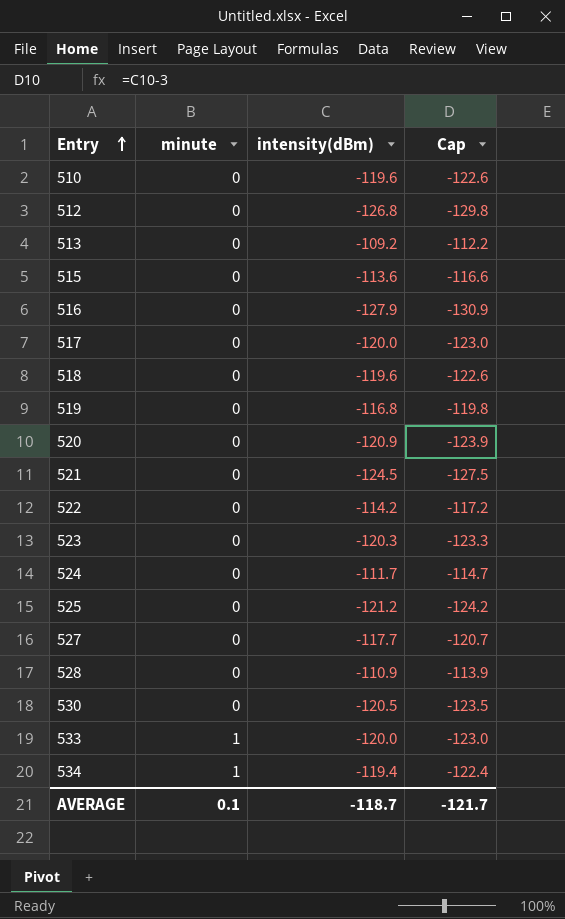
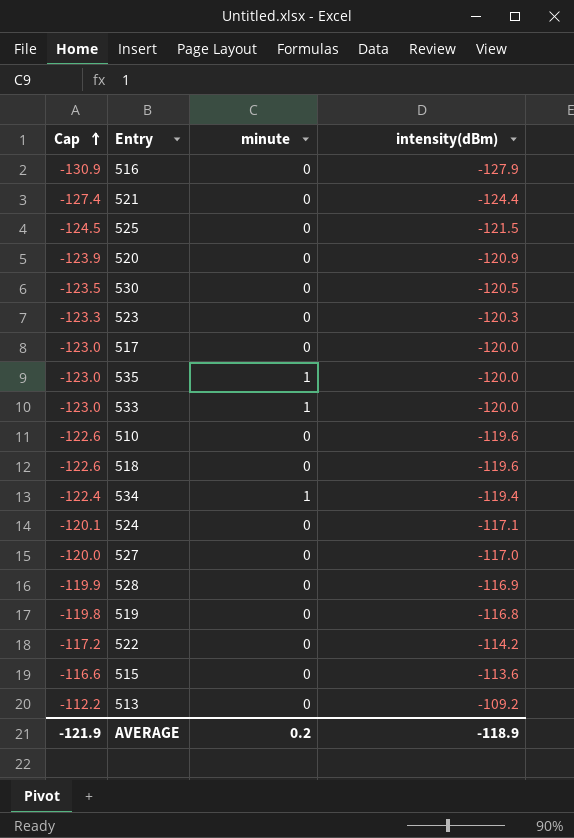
row order: Entry ascending -> Cap ascending
column Cap | position: 4 -> 1
row 512: 0 | -126.8 | -129.8 -> none
521 | Cap: -127.5 -> -127.4
521 | intensity(dBm): -124.5 -> -124.4
525 | Cap: -124.2 -> -124.5
525 | intensity(dBm): -121.2 -> -121.5
row 535: none -> -123.0 | 1 | -120.0
524 | Cap: -114.7 -> -120.1
524 | intensity(dBm): -111.7 -> -117.1
527 | Cap: -120.7 -> -120.0
527 | intensity(dBm): -117.7 -> -117.0
528 | Cap: -113.9 -> -119.9
528 | intensity(dBm): -110.9 -> -116.9
AVERAGE | Cap: -121.7 -> -121.9
AVERAGE | minute: 0.1 -> 0.2
AVERAGE | intensity(dBm): -118.7 -> -118.9

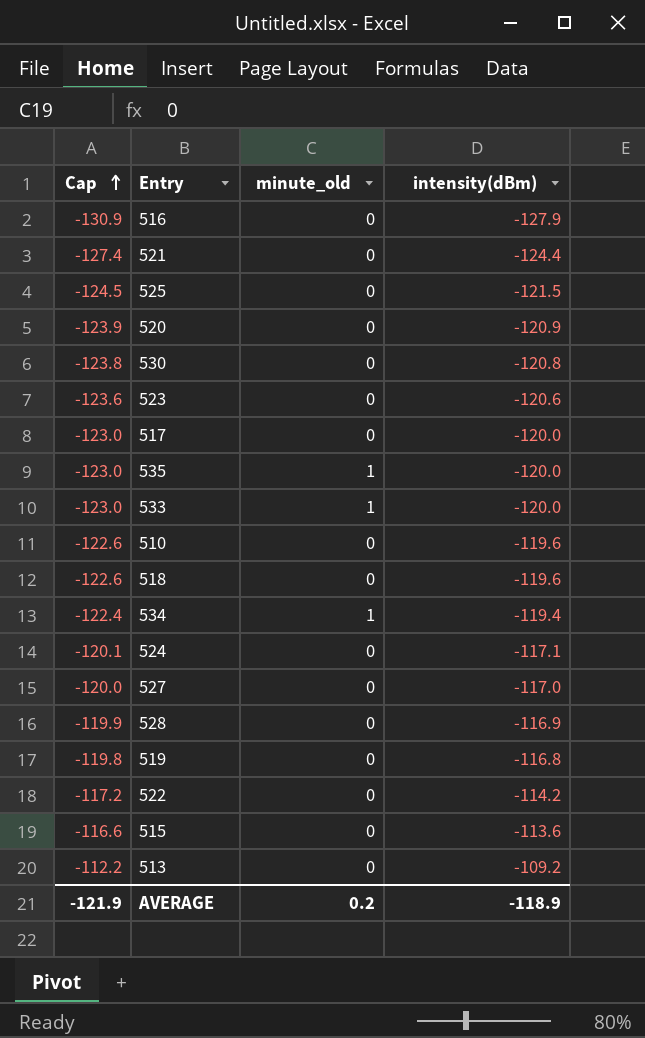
column name: minute -> minute_old
530 | Cap: -123.5 -> -123.8
530 | intensity(dBm): -120.5 -> -120.8
523 | Cap: -123.3 -> -123.6
523 | intensity(dBm): -120.3 -> -120.6

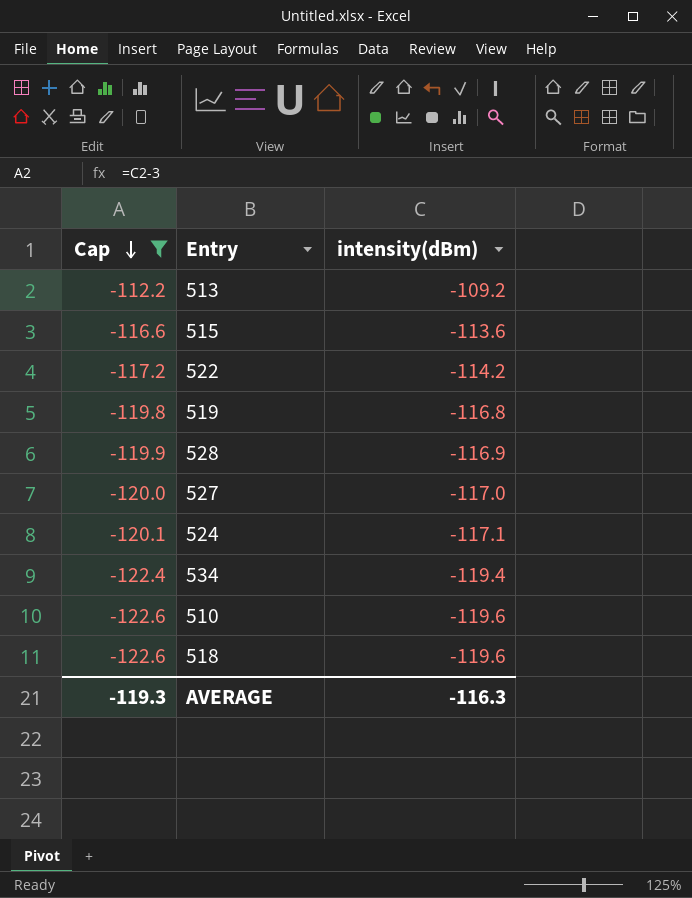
filter: none -> Cap >= -122.6
row order: Cap ascending -> Cap descending
column minute_old | position: 3 -> none
AVERAGE | Cap: -121.9 -> -119.3
AVERAGE | intensity(dBm): -118.9 -> -116.3

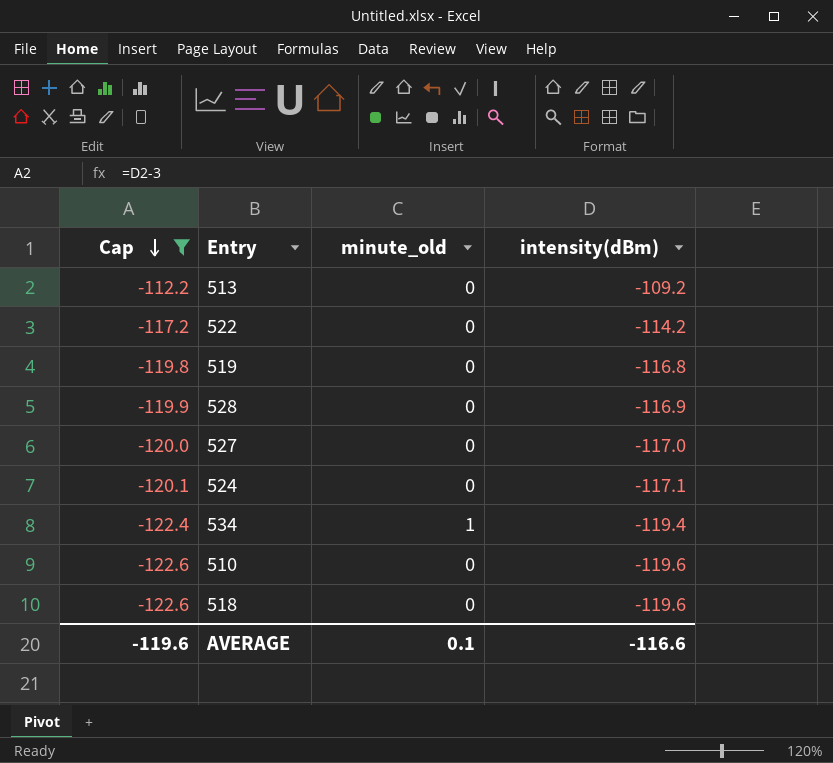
column minute_old | position: none -> 3
row 515: -116.6 | -113.6 -> none
AVERAGE | Cap: -119.3 -> -119.6
AVERAGE | intensity(dBm): -116.3 -> -116.6

